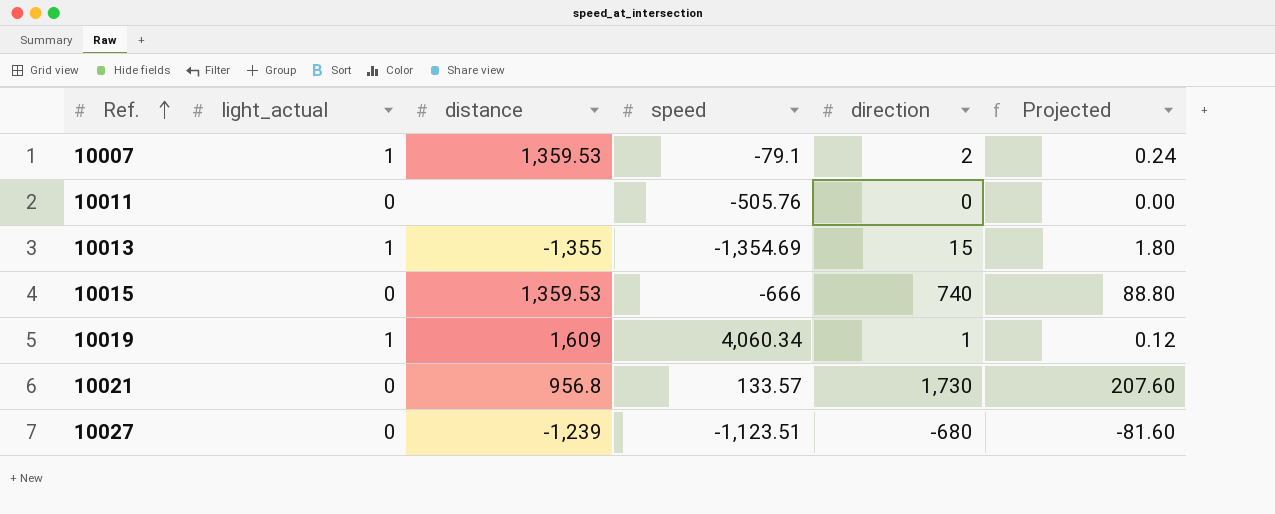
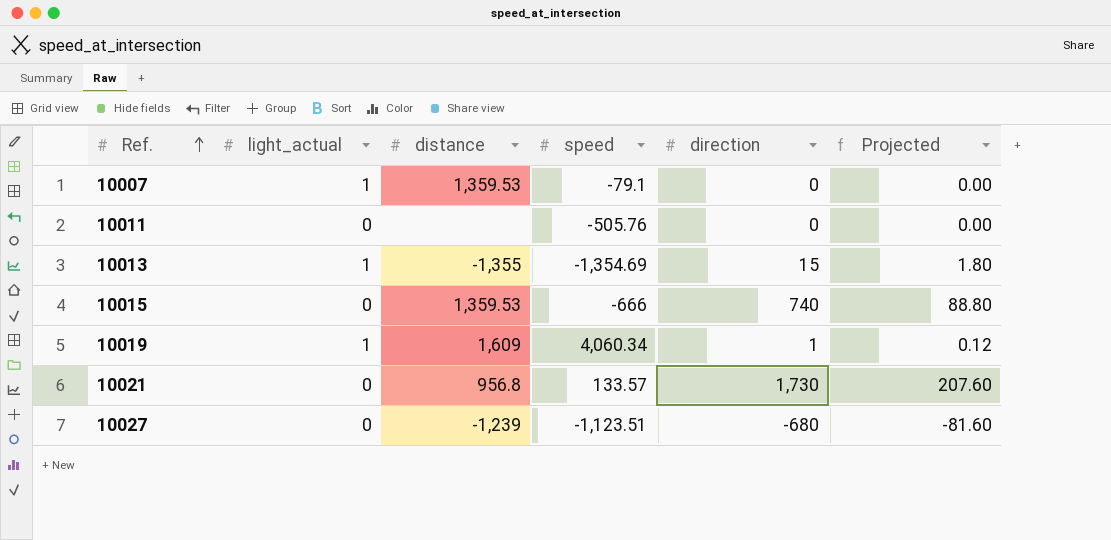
10007 | direction: 2 -> 0
10007 | Projected: 0.24 -> 0.00

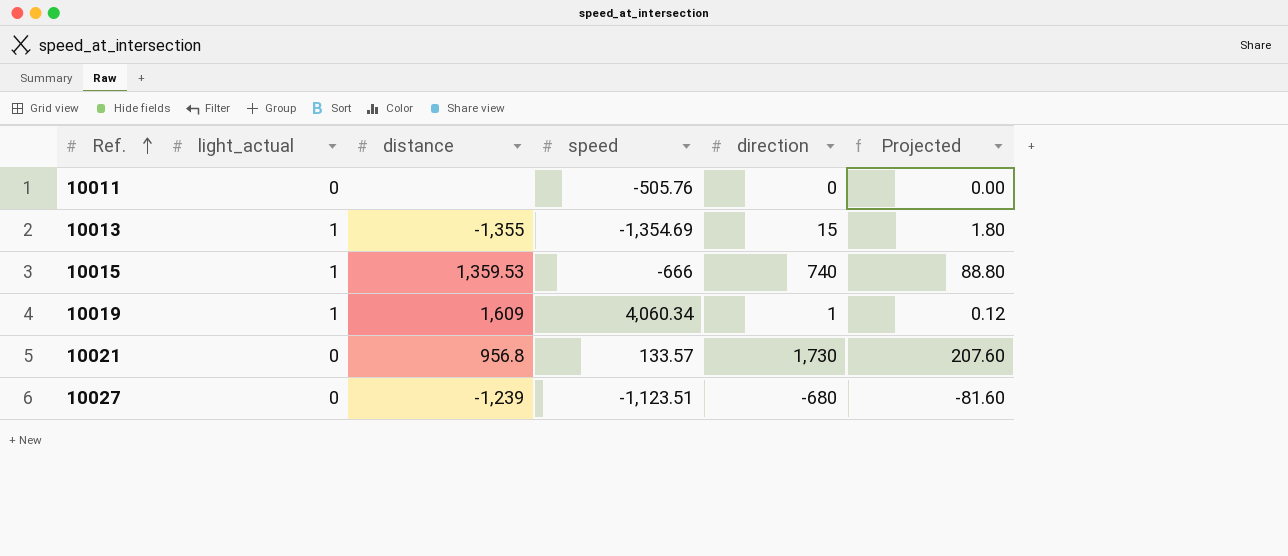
row 10007: 1 | 1,359.53 | -79.1 | 0 | 0.00 -> none
10015 | light_actual: 0 -> 1

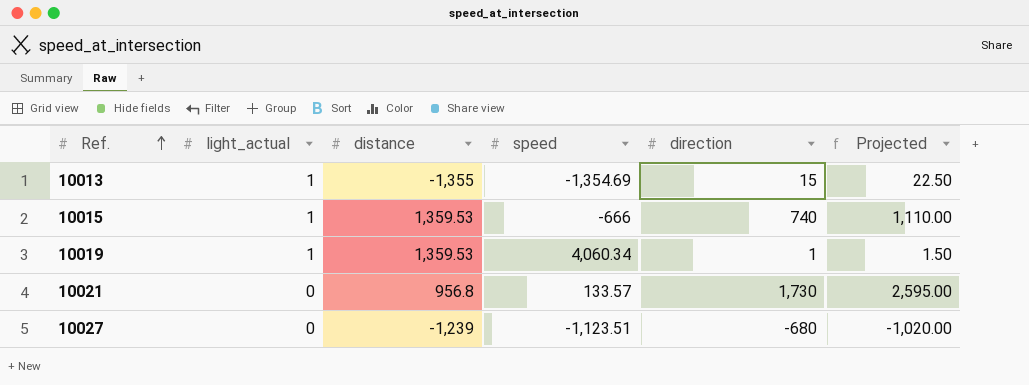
column Projected | formula: [direction] * 0.12 -> [direction] * 1.5
row 10011: 0 | none | -505.76 | 0 | 0.00 -> none
10019 | distance: 1,609 -> 1,359.53

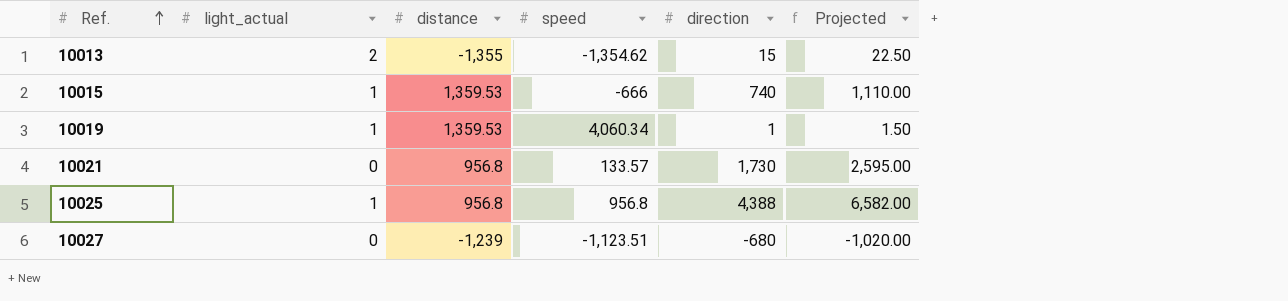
10013 | light_actual: 1 -> 2
10013 | speed: -1,354.69 -> -1,354.62
row 10025: none -> 1 | 956.8 | 956.8 | 4,388 | 6,582.00

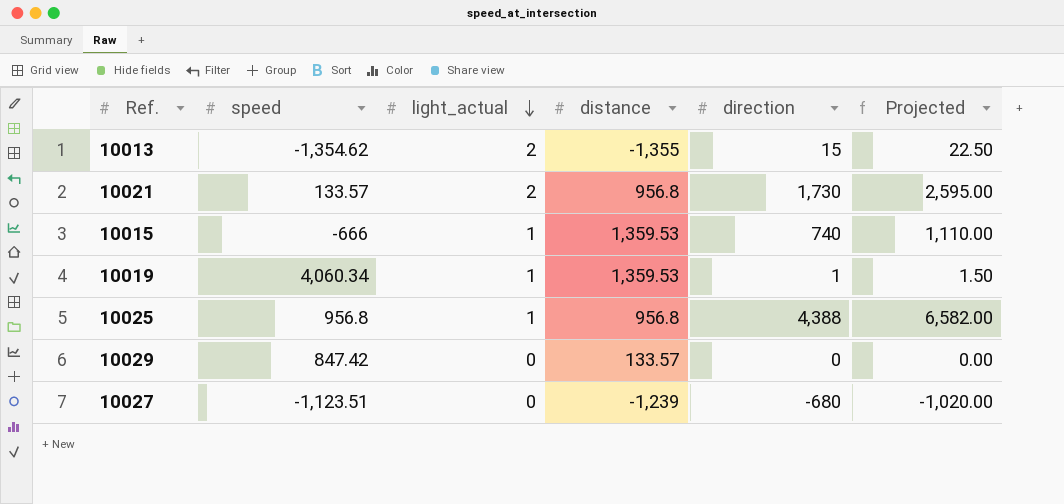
row order: Ref. ascending -> light_actual descending
column speed | position: 4 -> 2
10021 | light_actual: 0 -> 2
row 10029: none -> 847.42 | 0 | 133.57 | 0 | 0.00

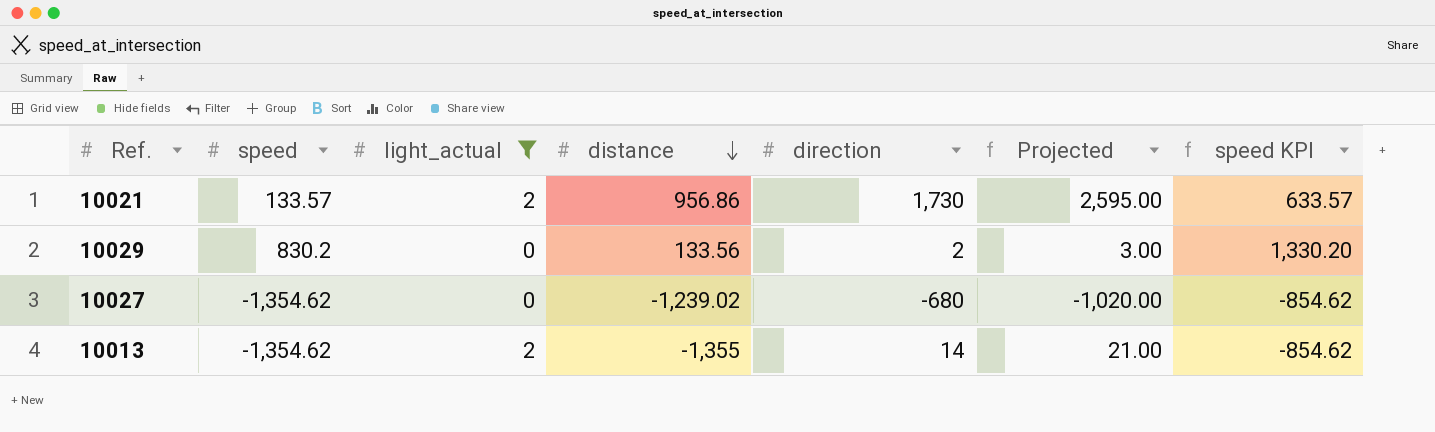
filter: none -> light_actual != 1
row order: light_actual descending -> distance descending
column speed KPI | formula: none -> [speed] + 500
10021 | distance: 956.8 -> 956.86
10029 | speed: 847.42 -> 830.2
10029 | distance: 133.57 -> 133.56
10029 | direction: 0 -> 2
10029 | Projected: 0.00 -> 3.00
10027 | speed: -1,123.51 -> -1,354.62
10027 | distance: -1,239 -> -1,239.02
10013 | direction: 15 -> 14
10013 | Projected: 22.50 -> 21.00

